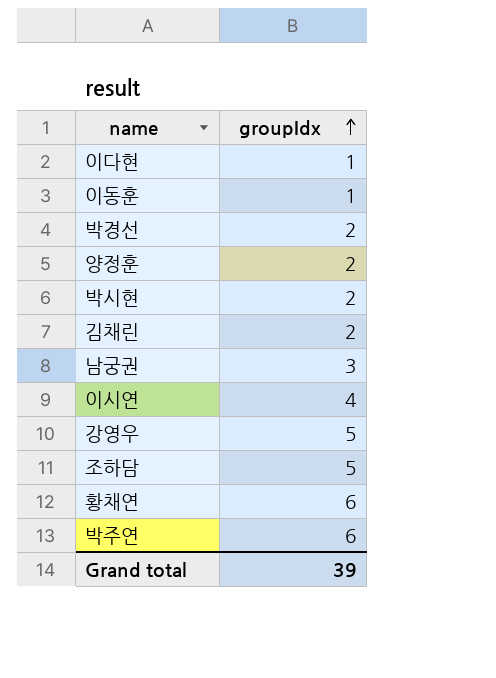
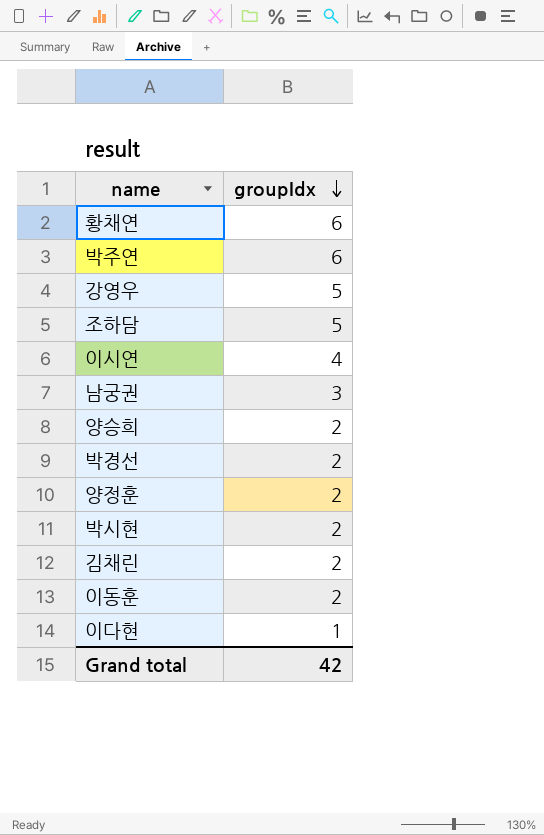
row order: groupIdx ascending -> groupIdx descending
row 양승희: none -> 2
이동훈 | groupIdx: 1 -> 2
Grand total | groupIdx: 39 -> 42

